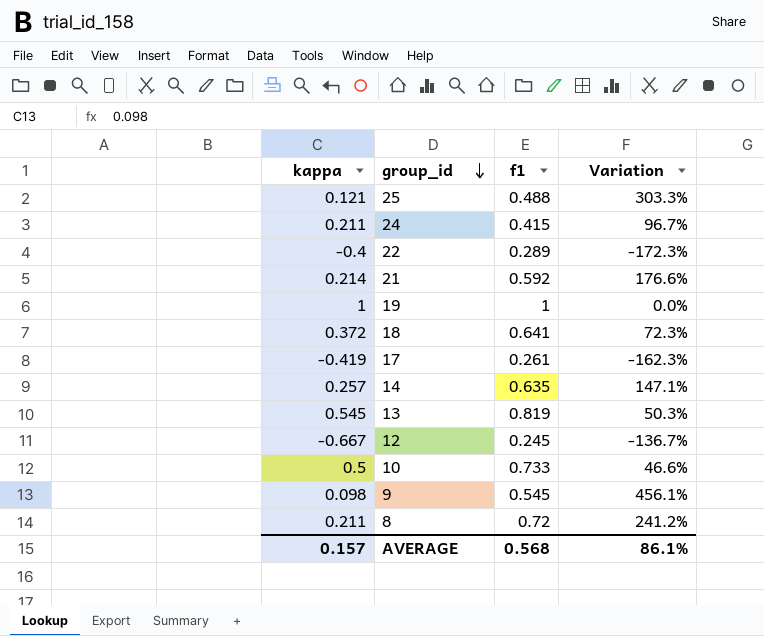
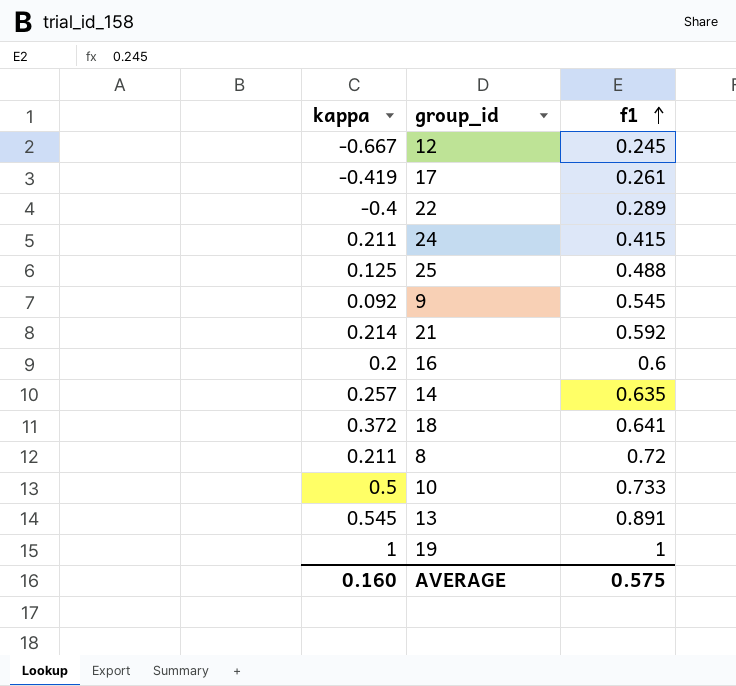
row order: group_id descending -> f1 ascending
column Variation | formula: ([f1] - [kappa]) / [kappa] -> none
25 | kappa: 0.121 -> 0.125
9 | kappa: 0.098 -> 0.092
row 16: none -> 0.2 | 0.6
13 | f1: 0.819 -> 0.891
AVERAGE | kappa: 0.157 -> 0.160
AVERAGE | f1: 0.568 -> 0.575

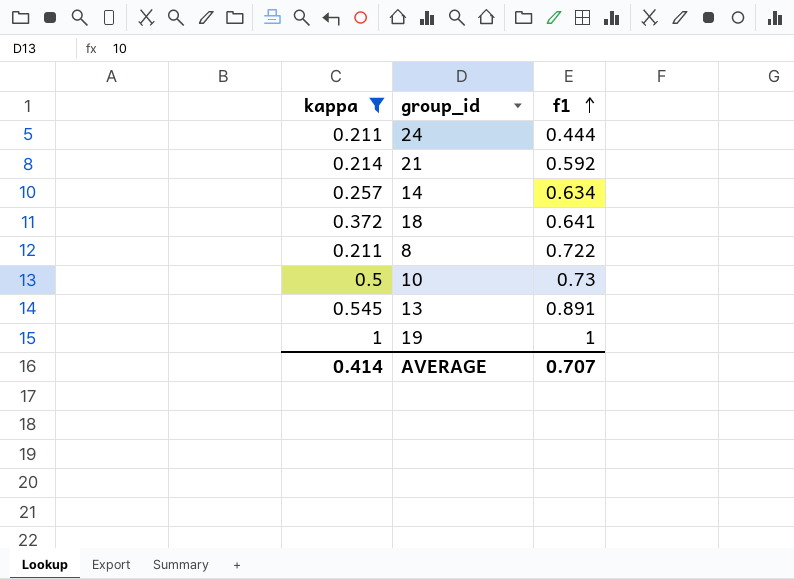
filter: none -> kappa >= 0.211
24 | f1: 0.415 -> 0.444
14 | f1: 0.635 -> 0.634
8 | f1: 0.72 -> 0.722
10 | f1: 0.733 -> 0.73
AVERAGE | kappa: 0.160 -> 0.414
AVERAGE | f1: 0.575 -> 0.707

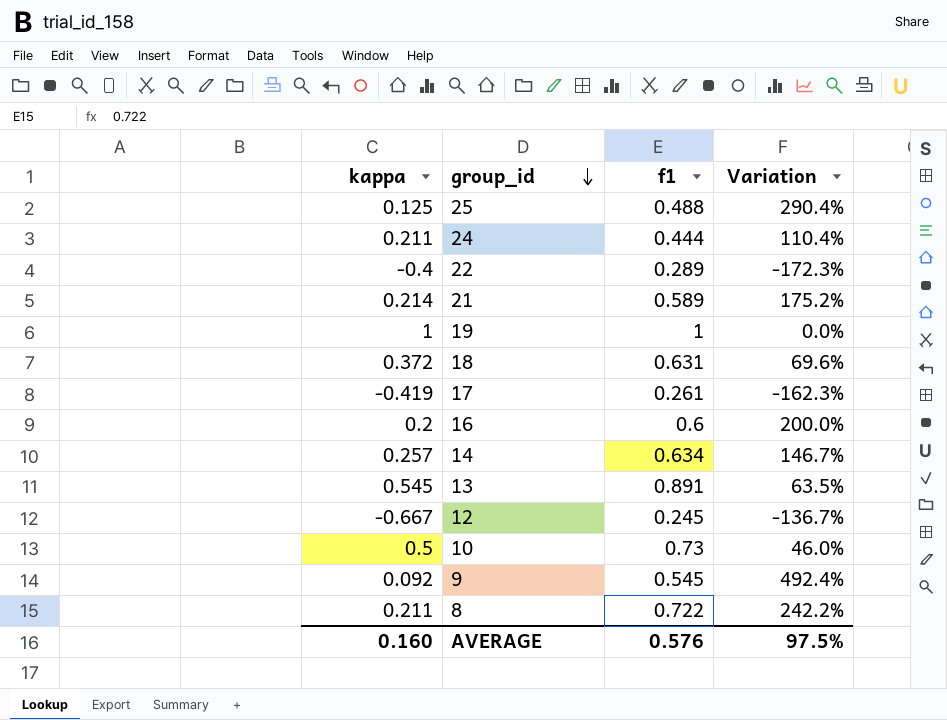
filter: kappa >= 0.211 -> none
row order: f1 ascending -> group_id descending
column Variation | formula: none -> ([f1] - [kappa]) / [kappa]
21 | f1: 0.592 -> 0.589
18 | f1: 0.641 -> 0.631
AVERAGE | kappa: 0.414 -> 0.160
AVERAGE | f1: 0.707 -> 0.576

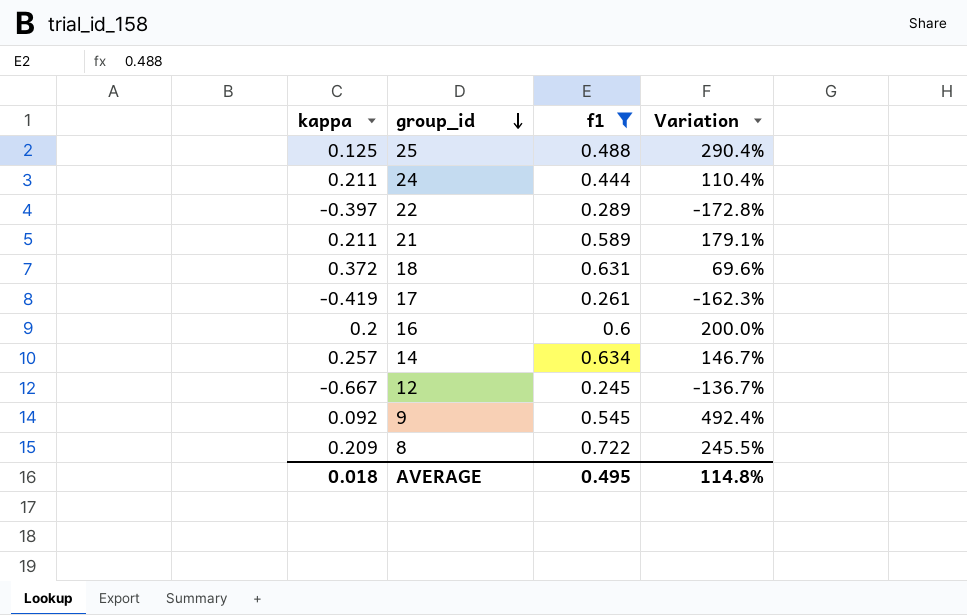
filter: none -> f1 <= 0.722
22 | kappa: -0.4 -> -0.397
22 | Variation: -172.3% -> -172.8%
21 | kappa: 0.214 -> 0.211
21 | Variation: 175.2% -> 179.1%
8 | kappa: 0.211 -> 0.209
8 | Variation: 242.2% -> 245.5%
AVERAGE | kappa: 0.160 -> 0.018
AVERAGE | f1: 0.576 -> 0.495
AVERAGE | Variation: 97.5% -> 114.8%

